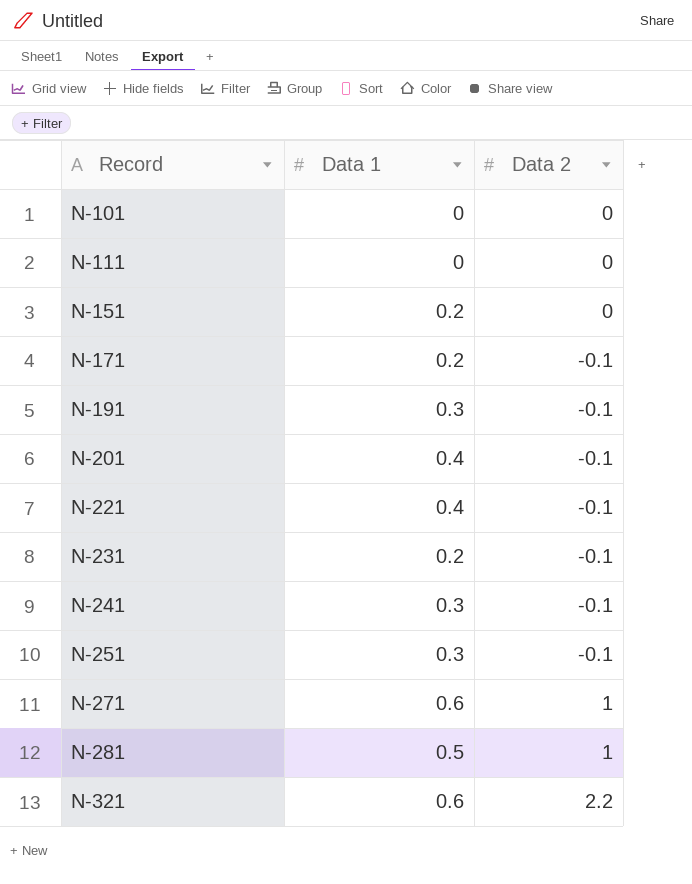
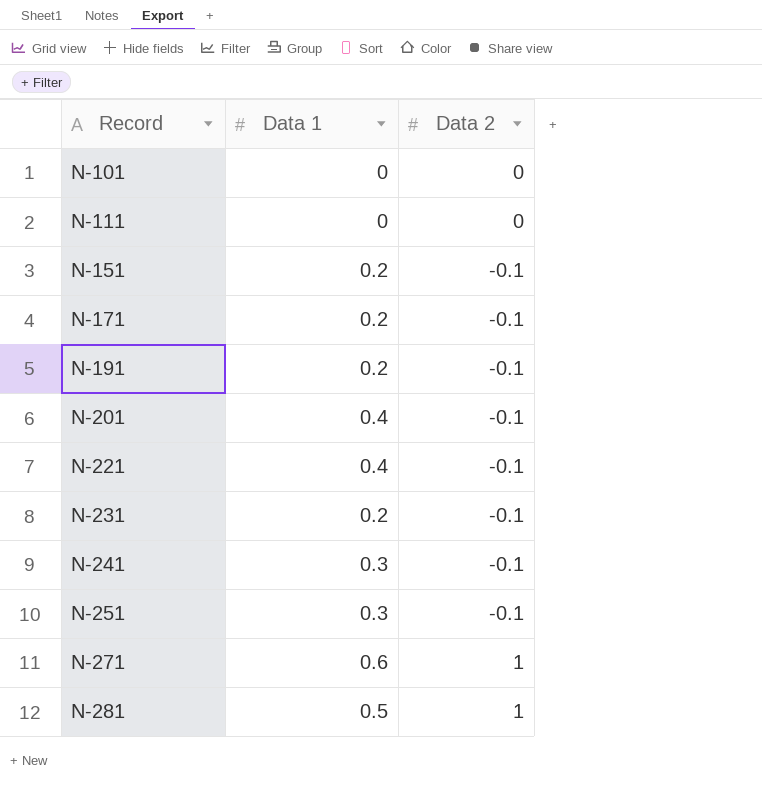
row N-321: 0.6 | 2.2 -> none
N-151 | Data 2: 0 -> -0.1
N-191 | Data 1: 0.3 -> 0.2

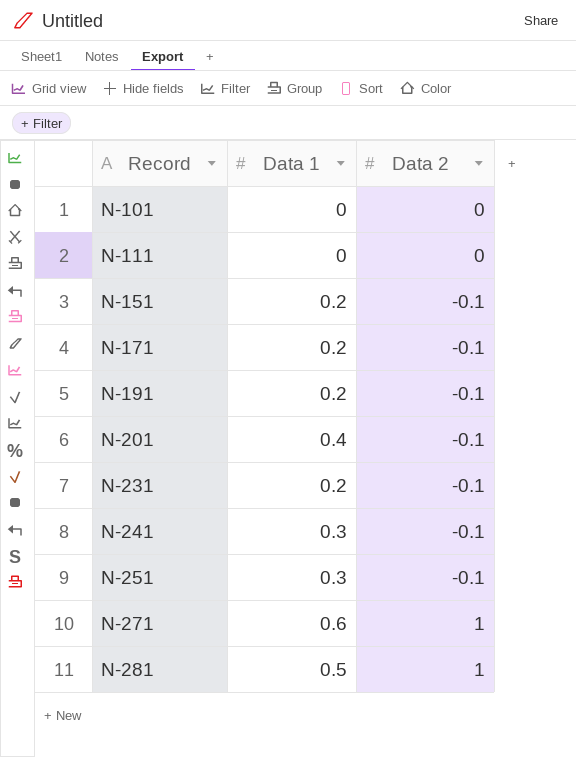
row N-221: 0.4 | -0.1 -> none

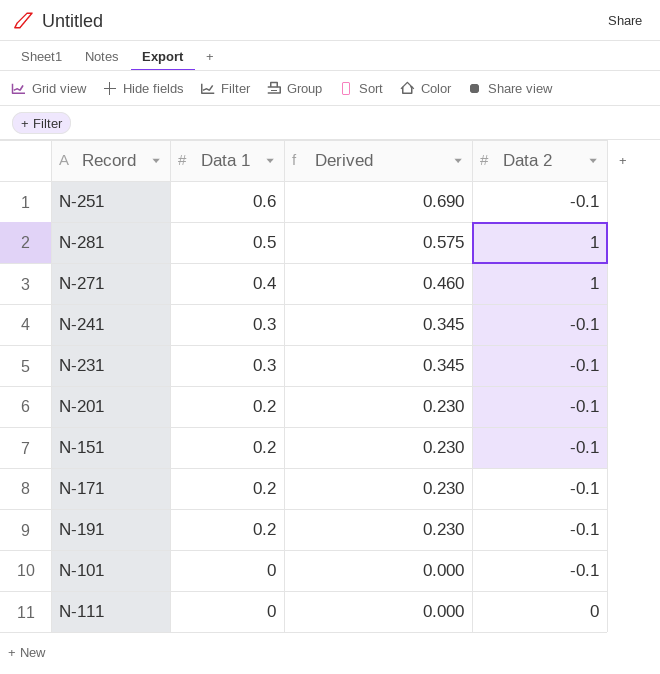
row order: Record ascending -> Data 1 descending
column Derived | formula: none -> [Data 1] * 1.15
N-251 | Data 1: 0.3 -> 0.6
N-271 | Data 1: 0.6 -> 0.4
N-231 | Data 1: 0.2 -> 0.3
N-201 | Data 1: 0.4 -> 0.2
N-101 | Data 2: 0 -> -0.1

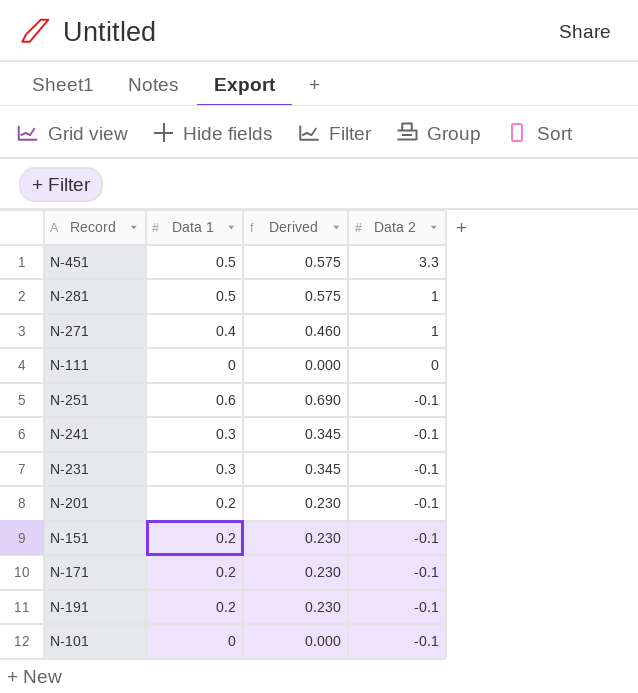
row order: Data 1 descending -> Data 2 descending
row N-451: none -> 0.5 | 0.575 | 3.3

